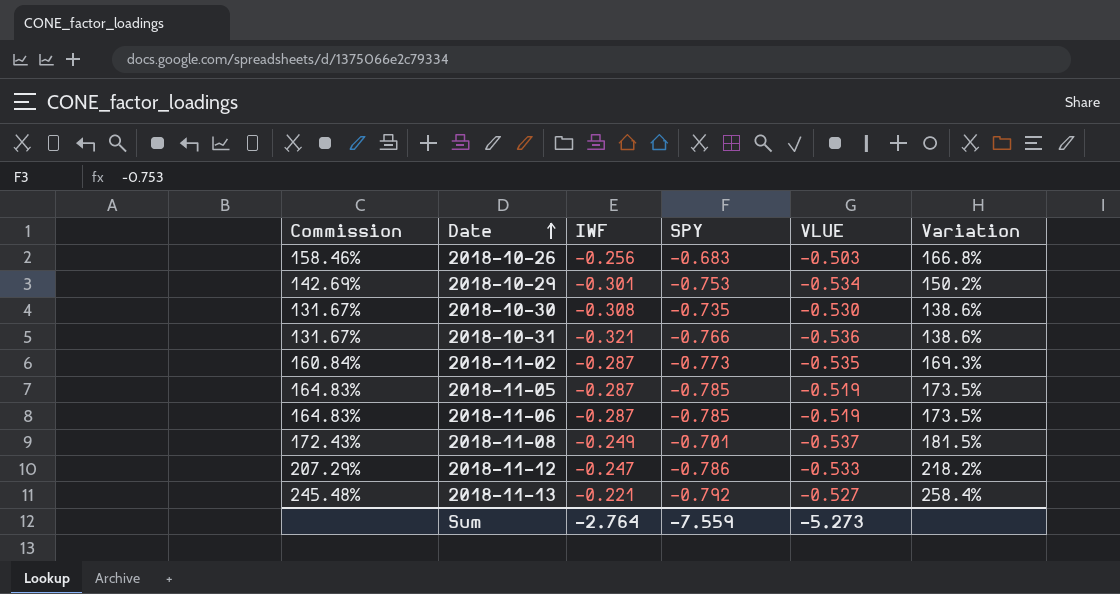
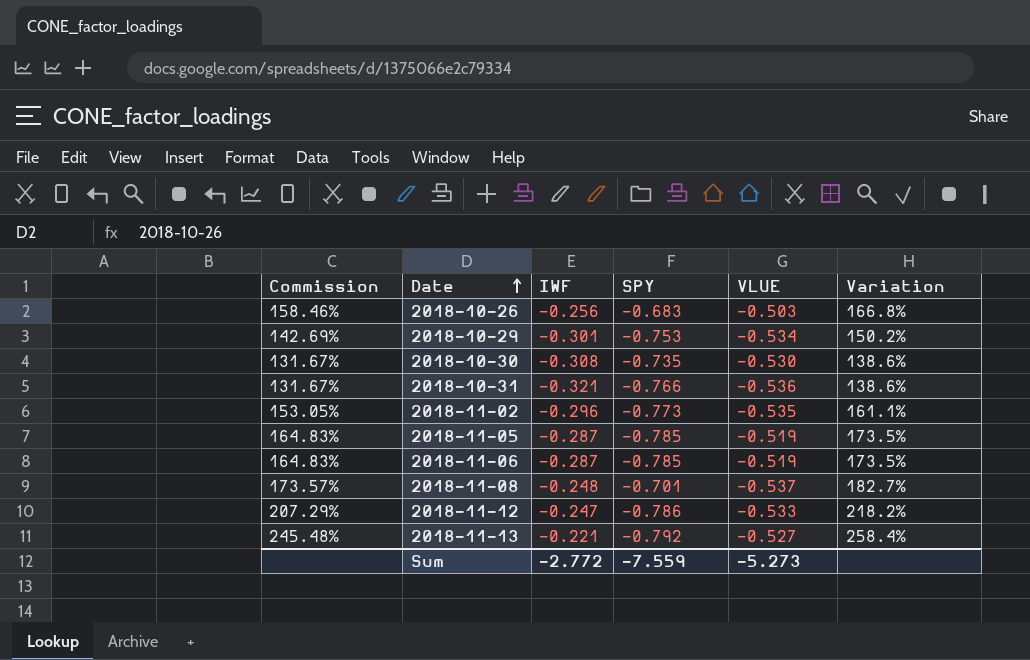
2018-11-02 | Commission: 160.84% -> 153.05%
2018-11-02 | IWF: -0.287 -> -0.296
2018-11-02 | Variation: 169.3% -> 161.1%
2018-11-08 | Commission: 172.43% -> 173.57%
2018-11-08 | IWF: -0.249 -> -0.248
2018-11-08 | Variation: 181.5% -> 182.7%
Sum | IWF: -2.764 -> -2.772

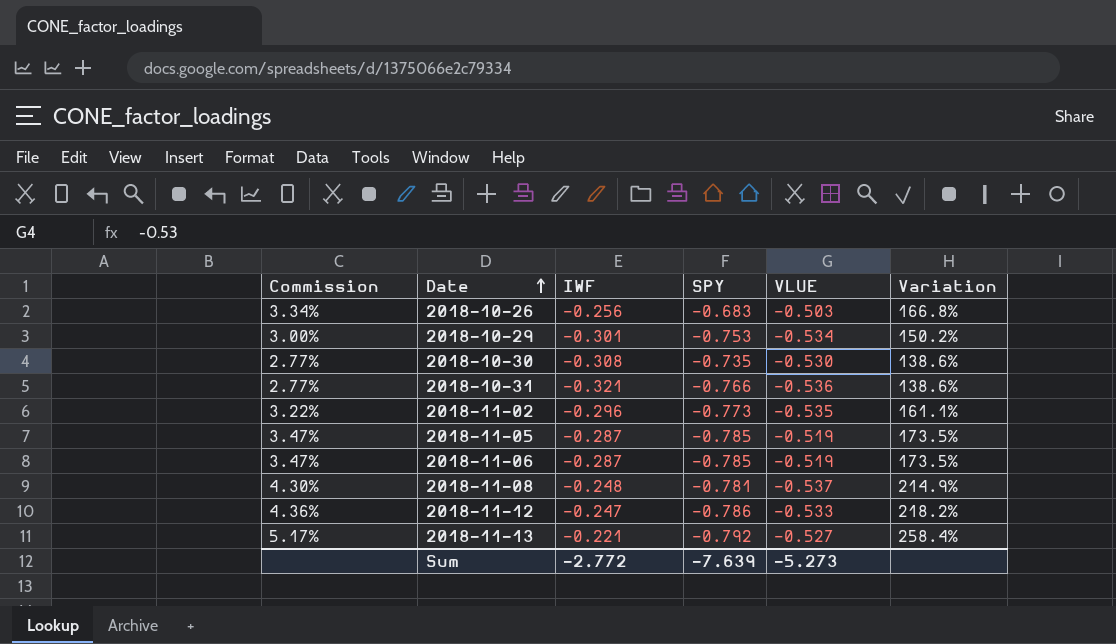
column Commission | formula: [Variation] * 0.95 -> [Variation] * 0.02
2018-11-08 | SPY: -0.701 -> -0.781
2018-11-08 | Variation: 182.7% -> 214.9%
Sum | SPY: -7.559 -> -7.639

